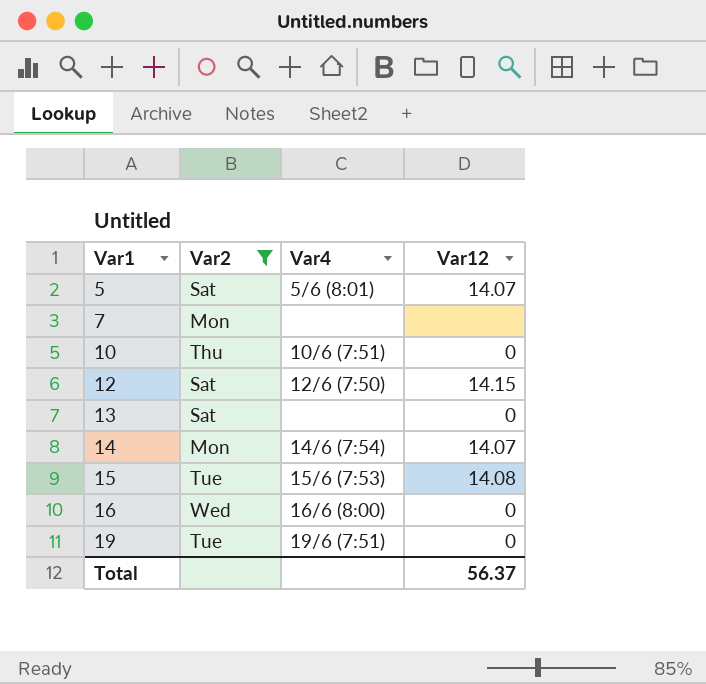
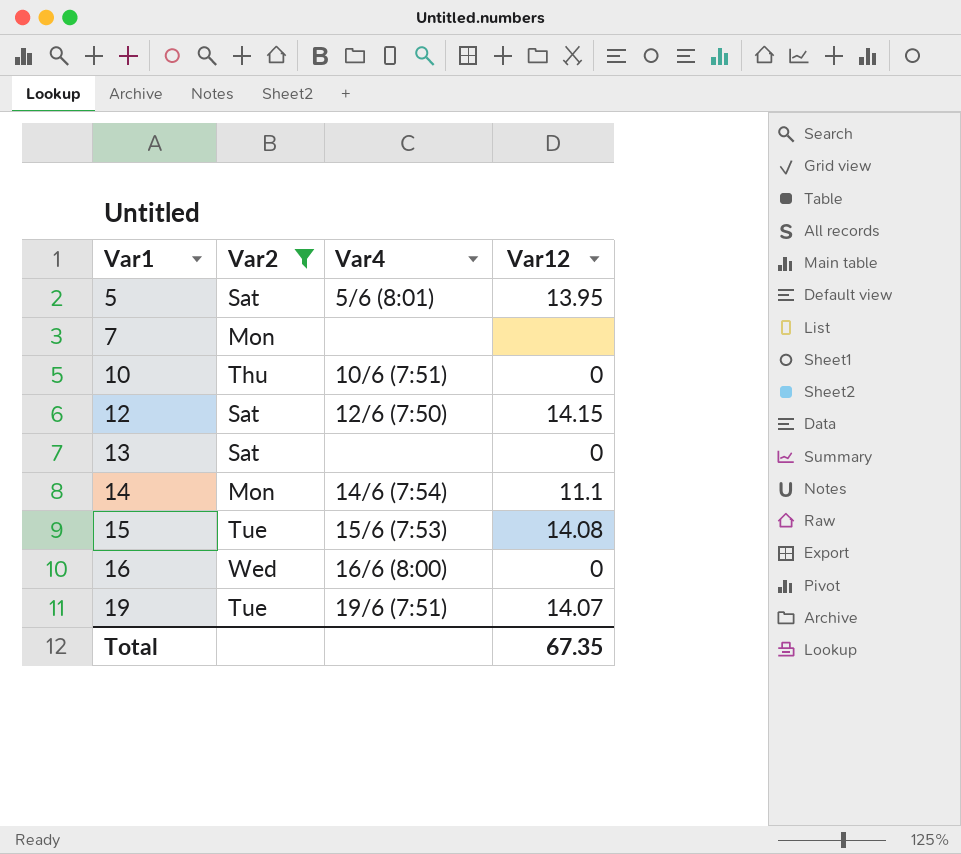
5 | Var12: 14.07 -> 13.95
14 | Var12: 14.07 -> 11.1
19 | Var12: 0 -> 14.07
Total | Var12: 56.37 -> 67.35

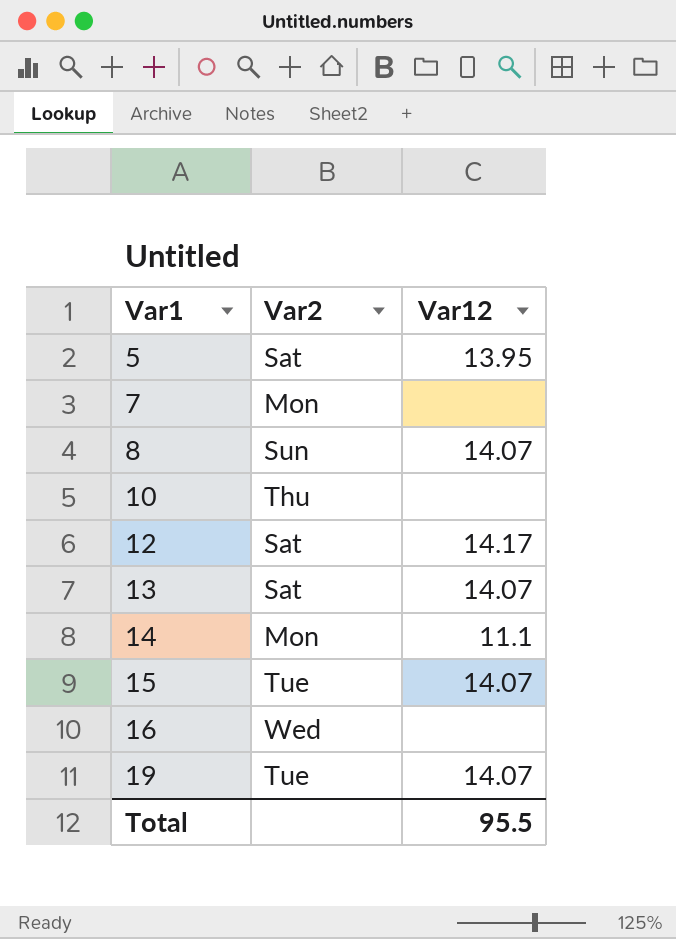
filter: Var2 != Sun -> none
column Var4 | position: 3 -> none
10 | Var12: 0 -> none
12 | Var12: 14.15 -> 14.17
13 | Var12: 0 -> 14.07
15 | Var12: 14.08 -> 14.07
16 | Var12: 0 -> none
Total | Var12: 67.35 -> 95.5

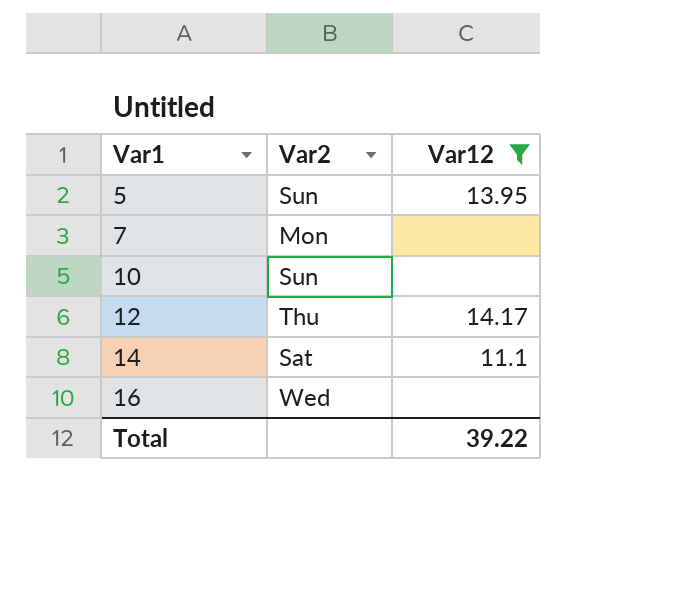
filter: none -> Var12 != 14.07
5 | Var2: Sat -> Sun
10 | Var2: Thu -> Sun
12 | Var2: Sat -> Thu
14 | Var2: Mon -> Sat
Total | Var12: 95.5 -> 39.22

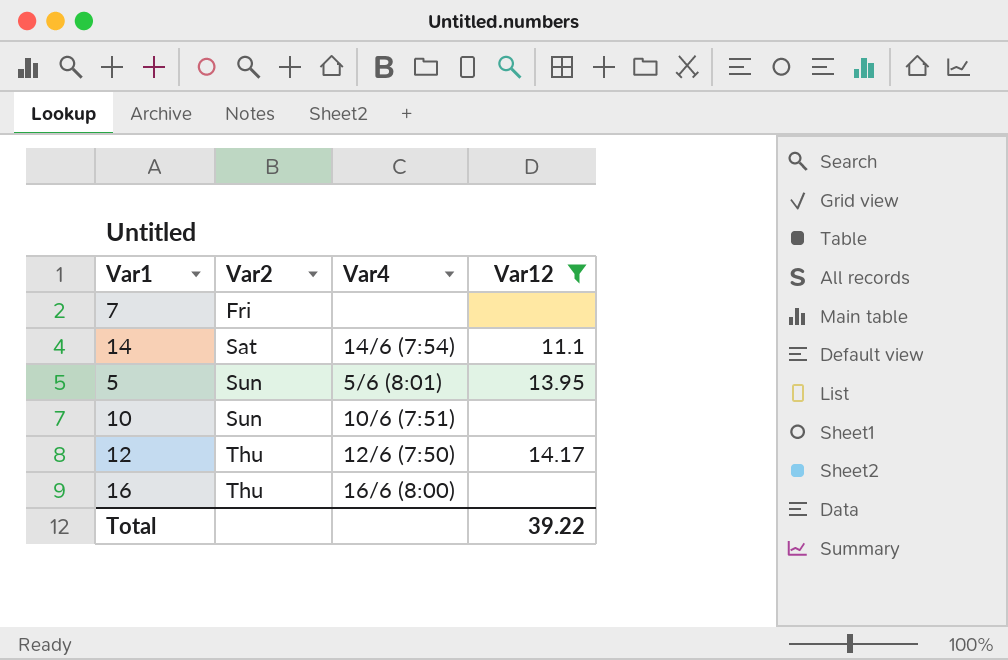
row order: Var1 ascending -> Var2 ascending
column Var4 | position: none -> 3
7 | Var2: Mon -> Fri
16 | Var2: Wed -> Thu

